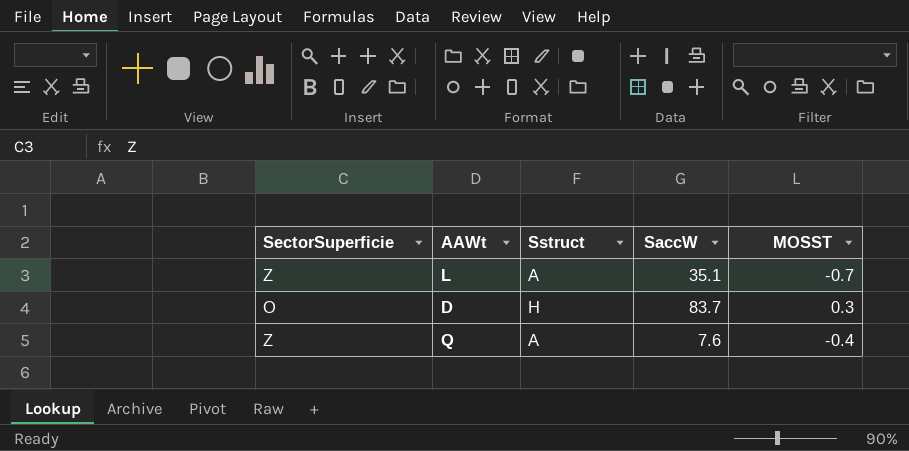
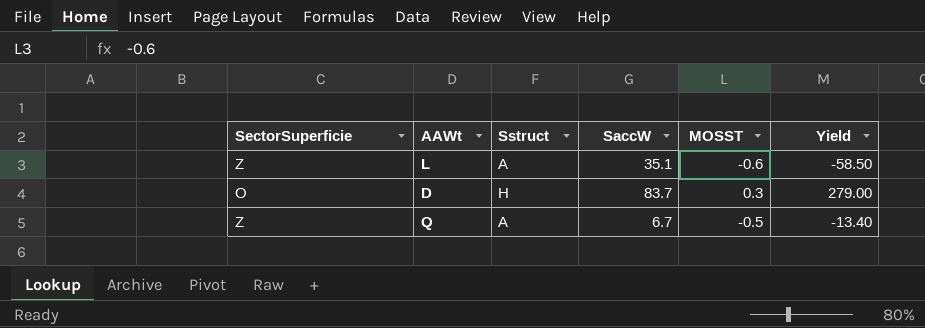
column Yield | formula: none -> [SaccW] / [MOSST]
L | MOSST: -0.7 -> -0.6
Q | SaccW: 7.6 -> 6.7
Q | MOSST: -0.4 -> -0.5

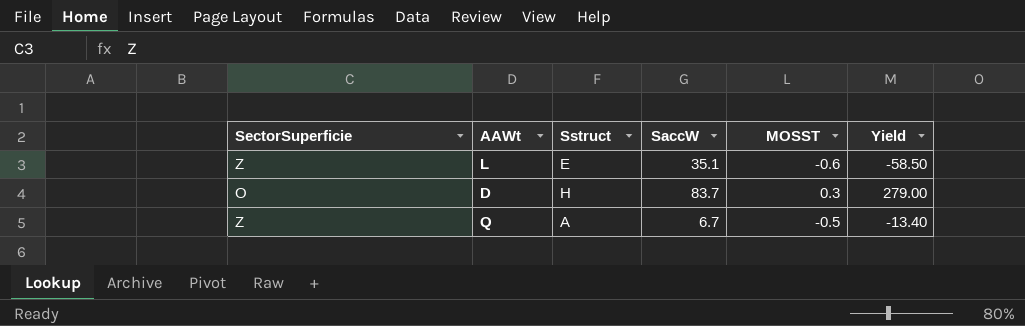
L | Sstruct: A -> E

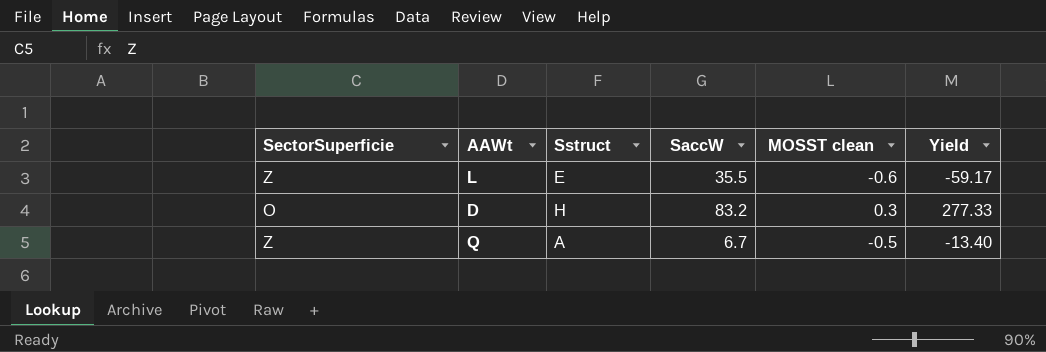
column name: MOSST -> MOSST clean
L | SaccW: 35.1 -> 35.5
L | Yield: -58.50 -> -59.17
D | SaccW: 83.7 -> 83.2
D | Yield: 279.00 -> 277.33

